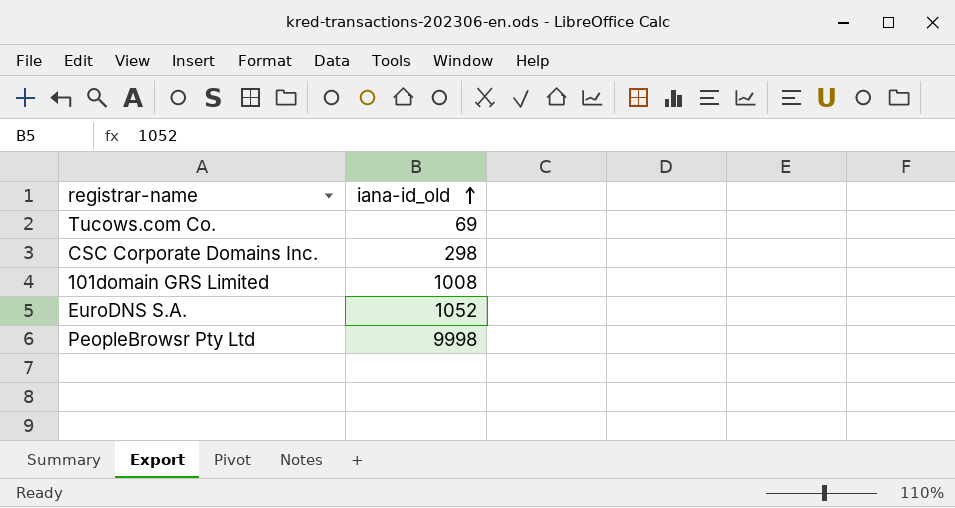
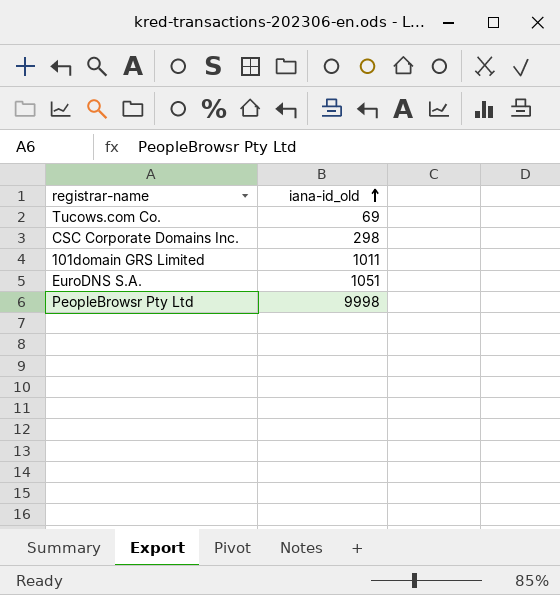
101domain GRS Limited | iana-id_old: 1008 -> 1011
EuroDNS S.A. | iana-id_old: 1052 -> 1051

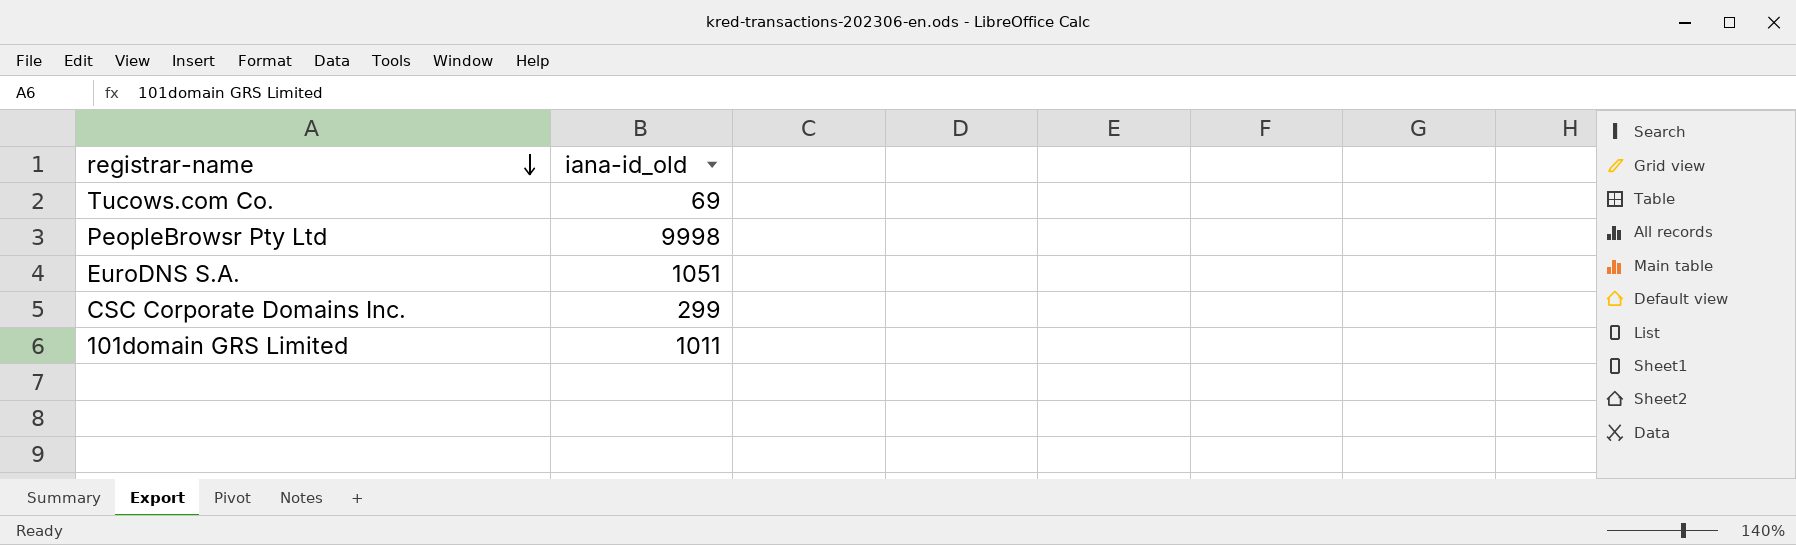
row order: iana-id_old ascending -> registrar-name descending
CSC Corporate Domains Inc. | iana-id_old: 298 -> 299

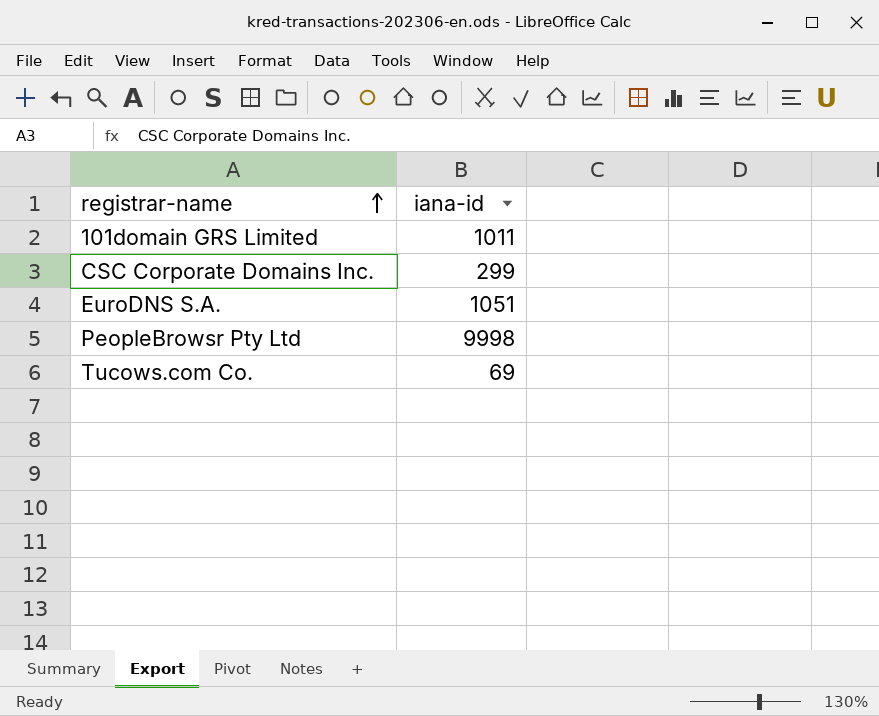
row order: registrar-name descending -> registrar-name ascending
column name: iana-id_old -> iana-id

